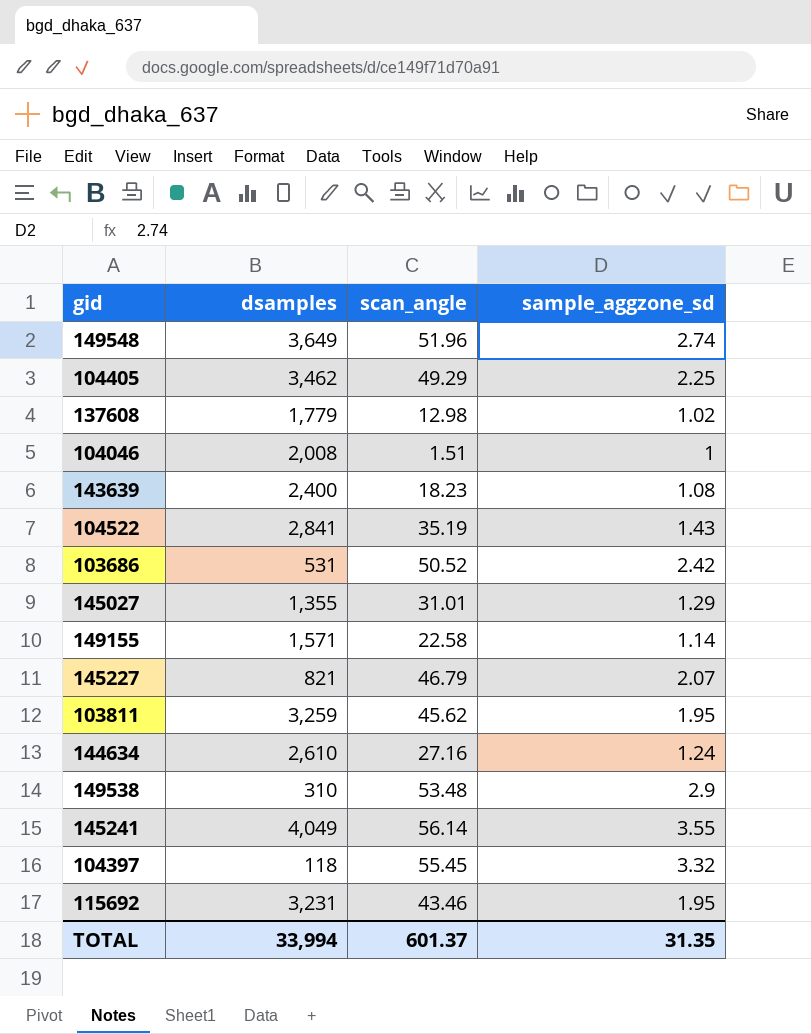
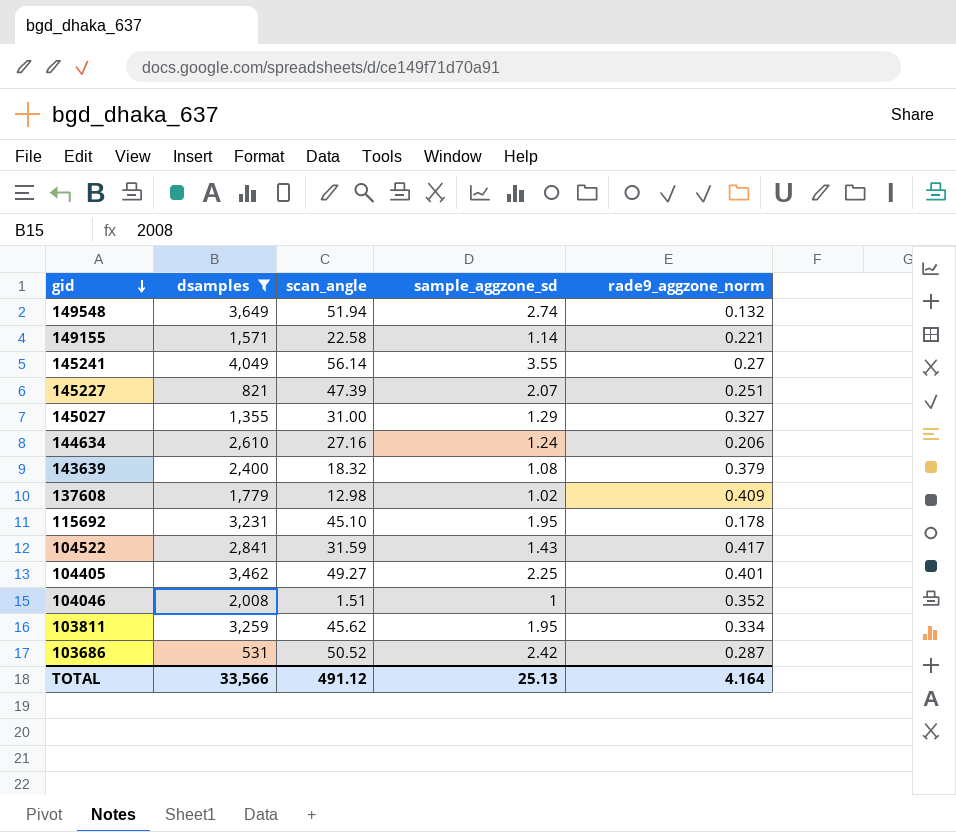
filter: none -> dsamples >= 531
row order: none -> gid descending
column rade9_aggzone_norm | position: none -> 5
149548 | scan_angle: 51.96 -> 51.94
145227 | scan_angle: 46.79 -> 47.39
145027 | scan_angle: 31.01 -> 31.00
143639 | scan_angle: 18.23 -> 18.32
115692 | scan_angle: 43.46 -> 45.10
104522 | scan_angle: 35.19 -> 31.59
104405 | scan_angle: 49.29 -> 49.27
TOTAL | dsamples: 33,994 -> 33,566
TOTAL | scan_angle: 601.37 -> 491.12
TOTAL | sample_aggzone_sd: 31.35 -> 25.13

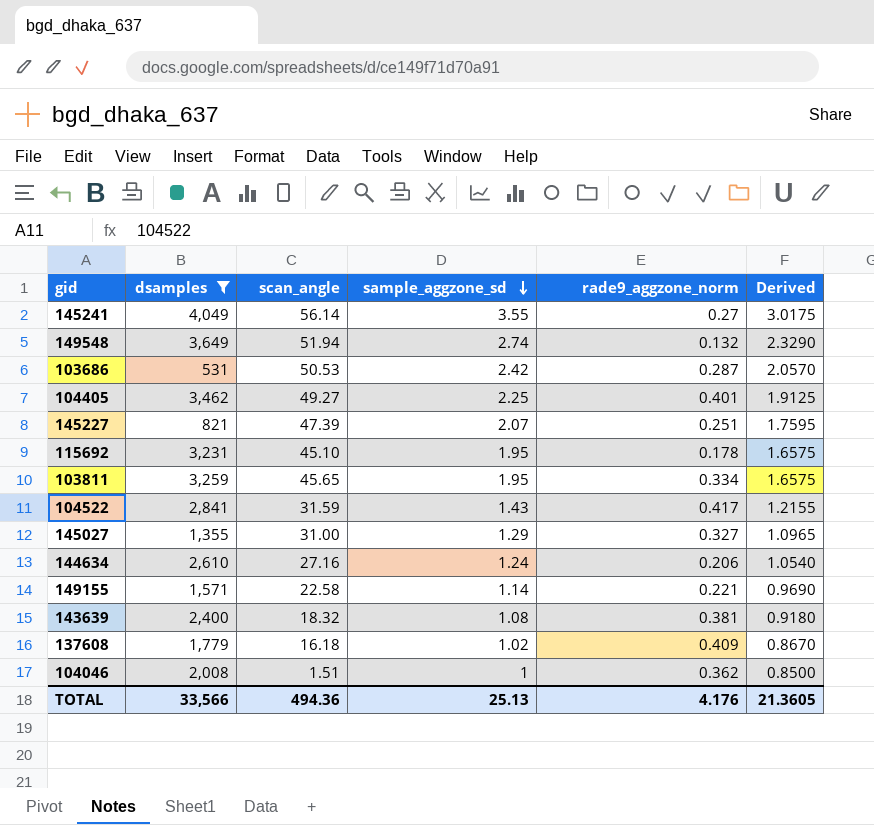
row order: gid descending -> sample_aggzone_sd descending
column Derived | formula: none -> [sample_aggzone_sd] * 0.85
103686 | scan_angle: 50.52 -> 50.53
103811 | scan_angle: 45.62 -> 45.65
143639 | rade9_aggzone_norm: 0.379 -> 0.381
137608 | scan_angle: 12.98 -> 16.18
104046 | rade9_aggzone_norm: 0.352 -> 0.362
TOTAL | scan_angle: 491.12 -> 494.36
TOTAL | rade9_aggzone_norm: 4.164 -> 4.176

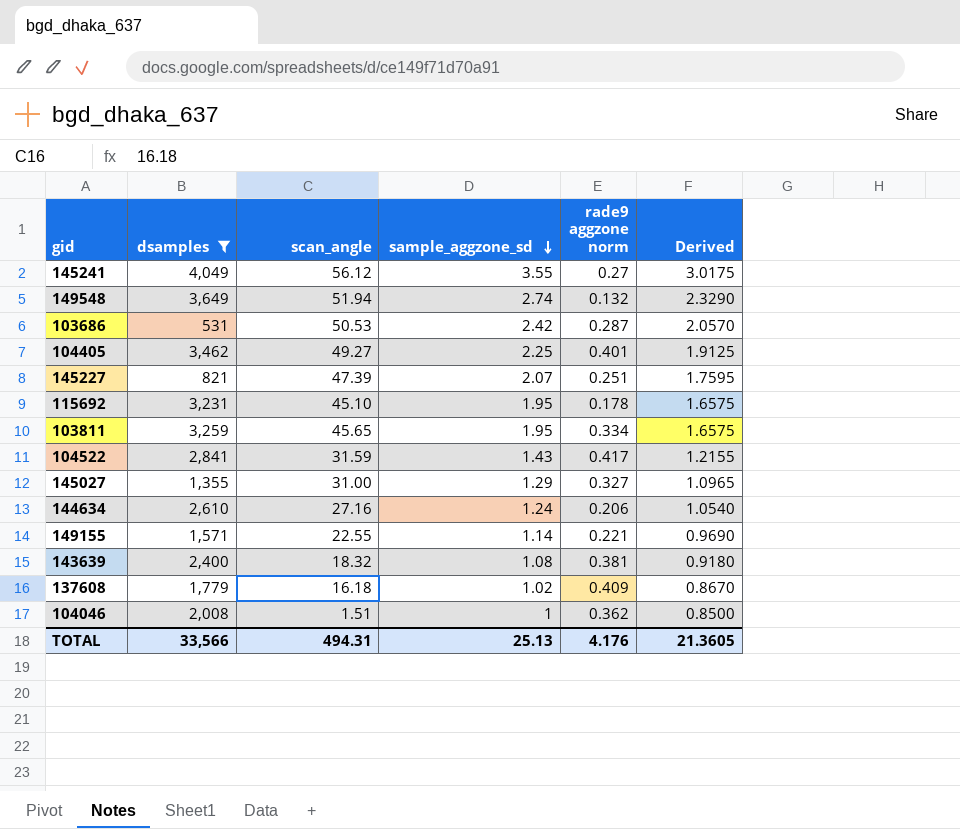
column name: rade9_aggzone_norm -> rade9 aggzone norm
145241 | scan_angle: 56.14 -> 56.12
149155 | scan_angle: 22.58 -> 22.55
TOTAL | scan_angle: 494.36 -> 494.31

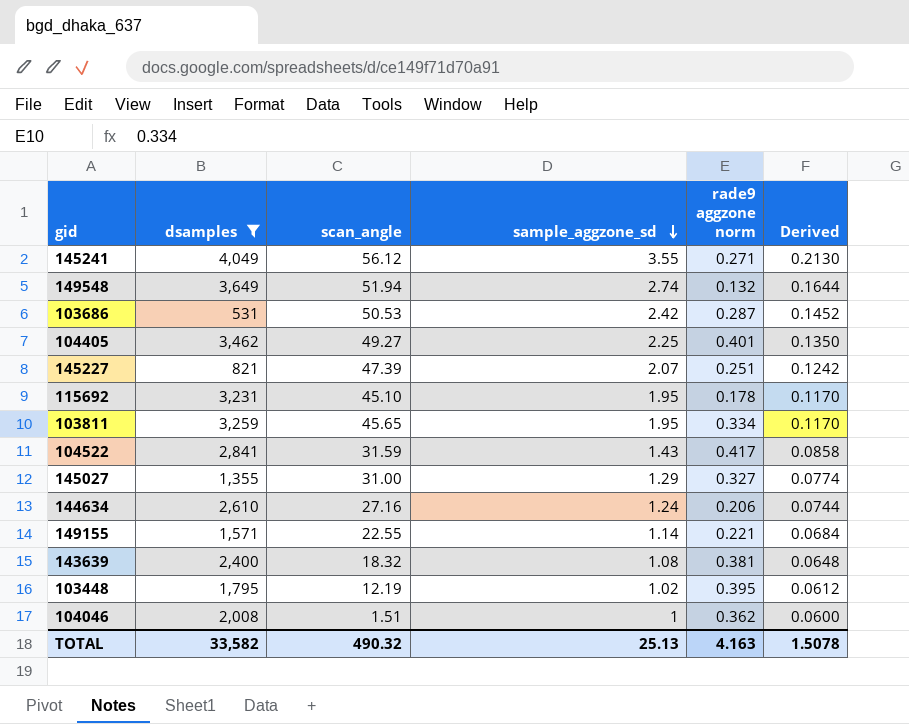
column Derived | formula: [sample_aggzone_sd] * 0.85 -> [sample_aggzone_sd] * 0.06
row 137608: 1,779 | 16.18 | 1.02 | 0.409 | 0.8670 -> none
145241 | rade9 aggzone norm: 0.27 -> 0.271
row 103448: none -> 1,795 | 12.19 | 1.02 | 0.395 | 0.0612
TOTAL | dsamples: 33,566 -> 33,582
TOTAL | scan_angle: 494.31 -> 490.32
TOTAL | rade9 aggzone norm: 4.176 -> 4.163
TOTAL | Derived: 21.3605 -> 1.5078

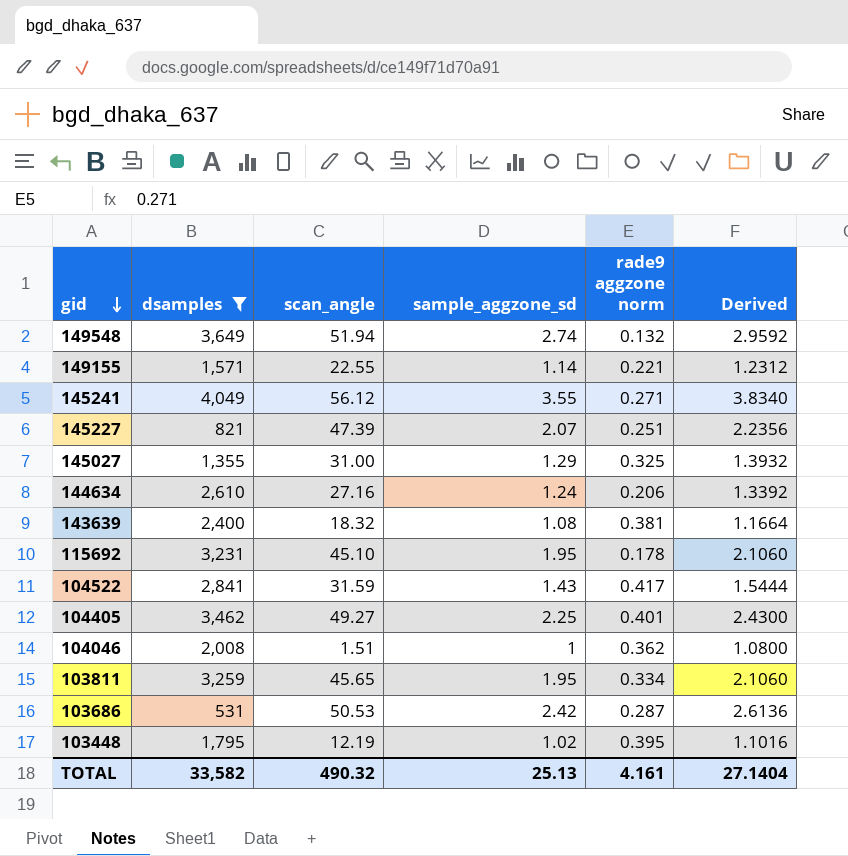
row order: sample_aggzone_sd descending -> gid descending
column Derived | formula: [sample_aggzone_sd] * 0.06 -> [sample_aggzone_sd] * 1.08
145027 | rade9 aggzone norm: 0.327 -> 0.325
TOTAL | rade9 aggzone norm: 4.163 -> 4.161
TOTAL | Derived: 1.5078 -> 27.1404

